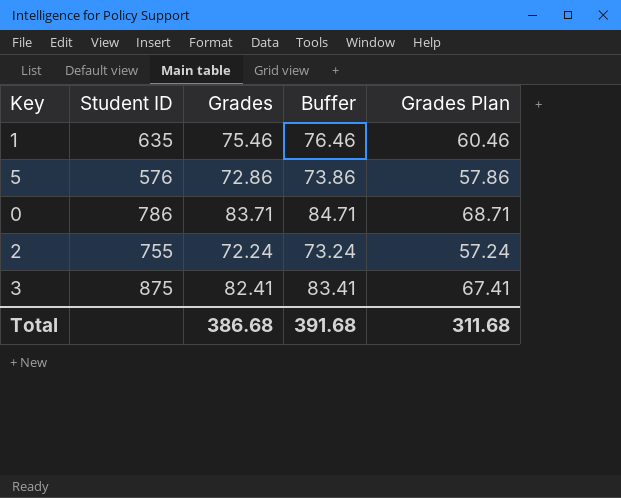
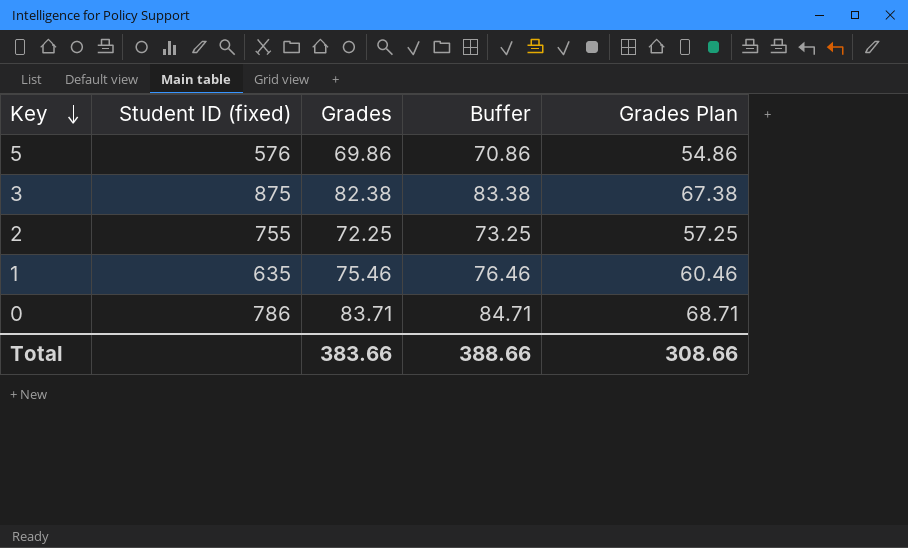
row order: none -> Key descending
column name: Student ID -> Student ID (fixed)
5 | Grades: 72.86 -> 69.86
5 | Buffer: 73.86 -> 70.86
5 | Grades Plan: 57.86 -> 54.86
3 | Grades: 82.41 -> 82.38
3 | Buffer: 83.41 -> 83.38
3 | Grades Plan: 67.41 -> 67.38
2 | Grades: 72.24 -> 72.25
2 | Buffer: 73.24 -> 73.25
2 | Grades Plan: 57.24 -> 57.25
Total | Grades: 386.68 -> 383.66
Total | Buffer: 391.68 -> 388.66
Total | Grades Plan: 311.68 -> 308.66

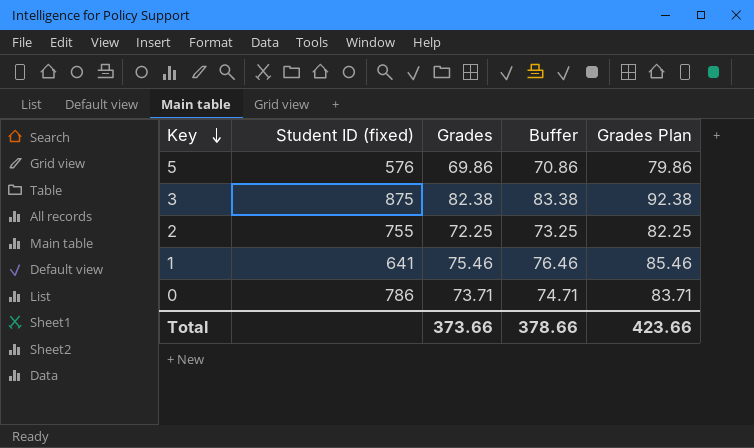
column Grades Plan | formula: [Grades] - 15 -> [Grades] + 10
1 | Student ID (fixed): 635 -> 641
0 | Grades: 83.71 -> 73.71
0 | Buffer: 84.71 -> 74.71
Total | Grades: 383.66 -> 373.66
Total | Buffer: 388.66 -> 378.66
Total | Grades Plan: 308.66 -> 423.66

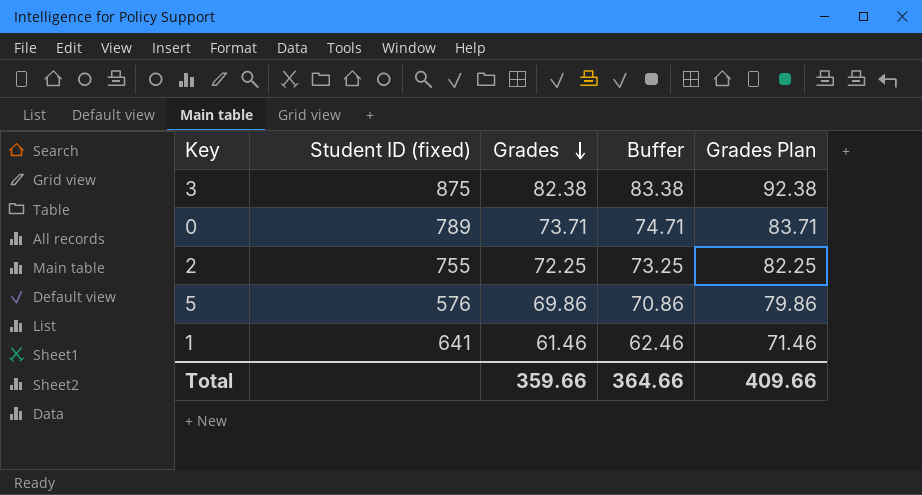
row order: Key descending -> Grades descending
0 | Student ID (fixed): 786 -> 789
1 | Grades: 75.46 -> 61.46
1 | Buffer: 76.46 -> 62.46
1 | Grades Plan: 85.46 -> 71.46
Total | Grades: 373.66 -> 359.66
Total | Buffer: 378.66 -> 364.66
Total | Grades Plan: 423.66 -> 409.66

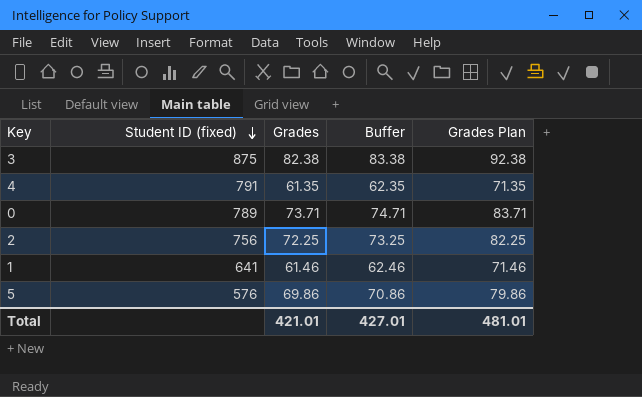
row order: Grades descending -> Student ID (fixed) descending
row 4: none -> 791 | 61.35 | 62.35 | 71.35
2 | Student ID (fixed): 755 -> 756
Total | Grades: 359.66 -> 421.01
Total | Buffer: 364.66 -> 427.01
Total | Grades Plan: 409.66 -> 481.01

